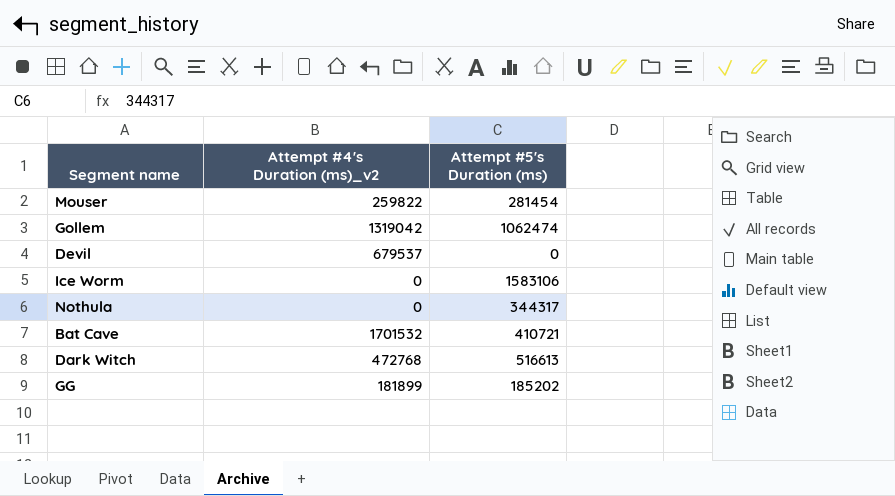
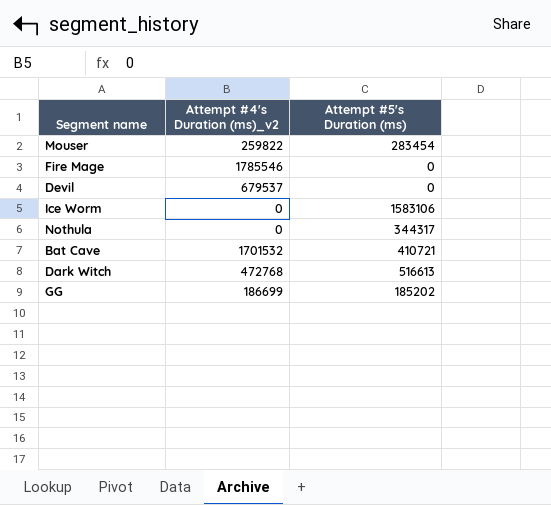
row Gollem: 1319042 | 1062474 -> none
Mouser | Attempt #5's Duration (ms): 281454 -> 283454
row Fire Mage: none -> 1785546 | 0
GG | Attempt #4's Duration (ms)_v2: 181899 -> 186699

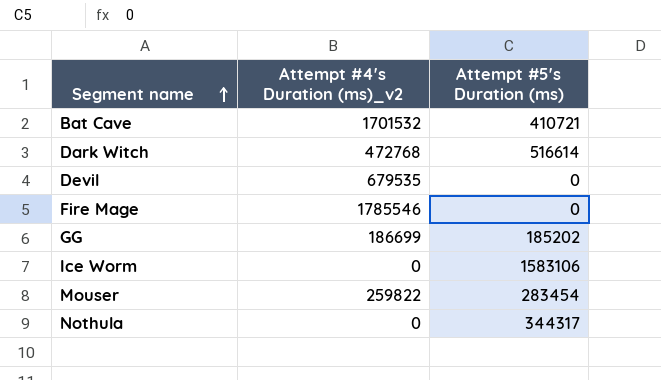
row order: none -> Segment name ascending
Dark Witch | Attempt #5's Duration (ms): 516613 -> 516614
Devil | Attempt #4's Duration (ms)_v2: 679537 -> 679535

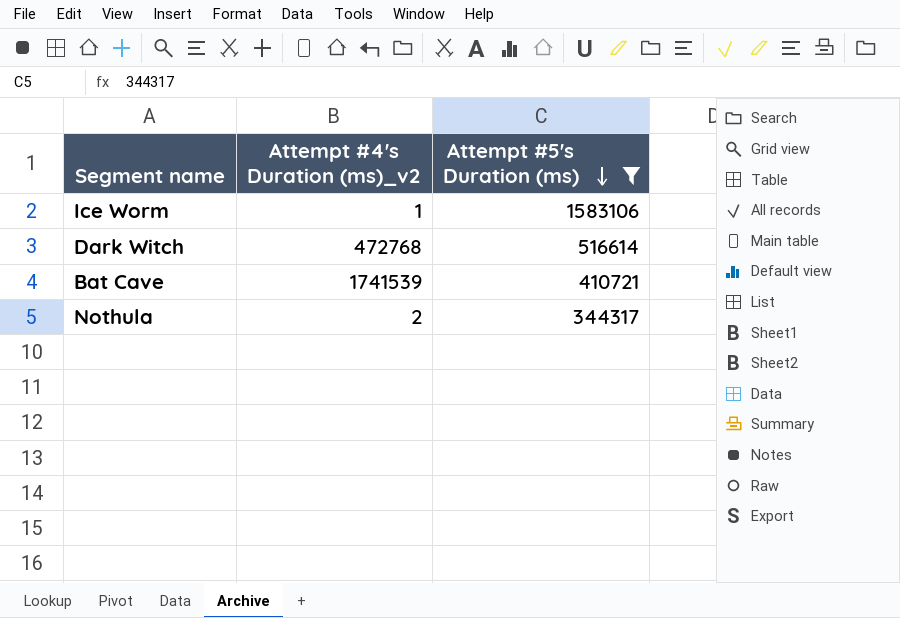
filter: none -> Attempt #5's Duration (ms) >= 344317
row order: Segment name ascending -> Attempt #5's Duration (ms) descending
Ice Worm | Attempt #4's Duration (ms)_v2: 0 -> 1
Bat Cave | Attempt #4's Duration (ms)_v2: 1701532 -> 1741539
Nothula | Attempt #4's Duration (ms)_v2: 0 -> 2

